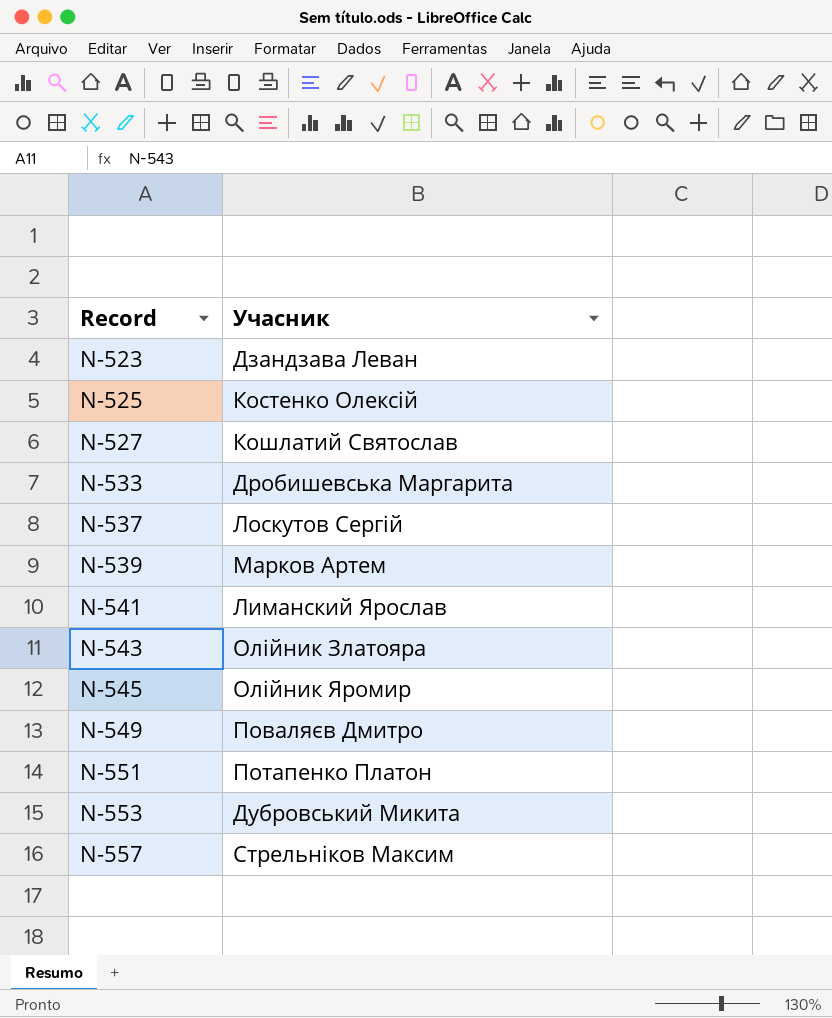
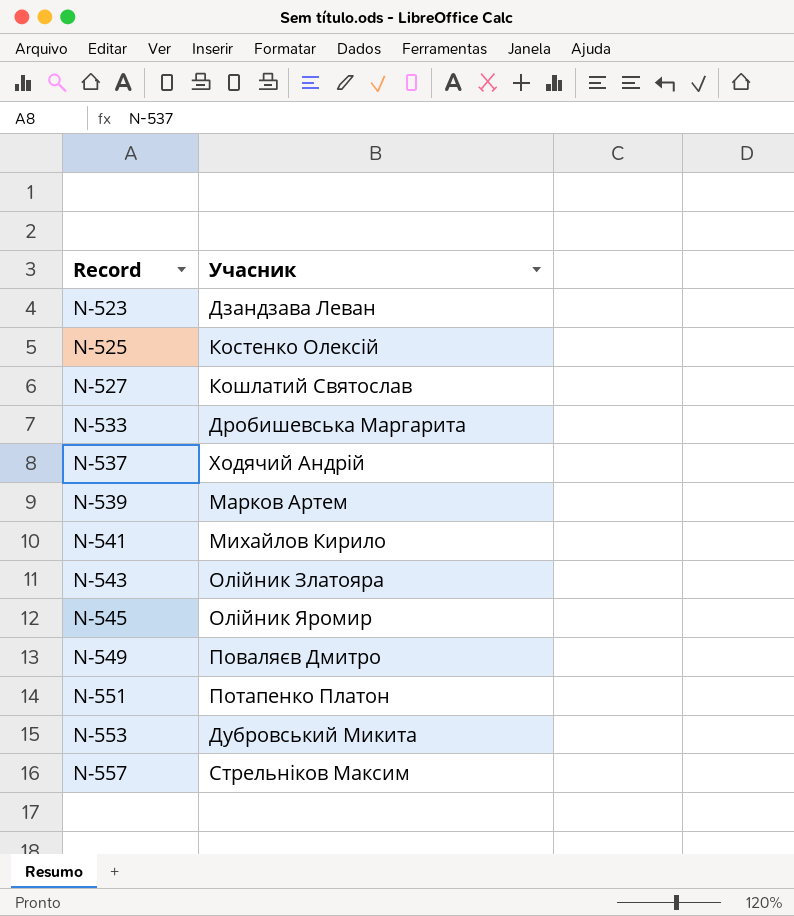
N-537 | Учасник: Лоскутов Сергій -> Ходячий Андрій
N-541 | Учасник: Лиманский Ярослав -> Михайлов Кирило

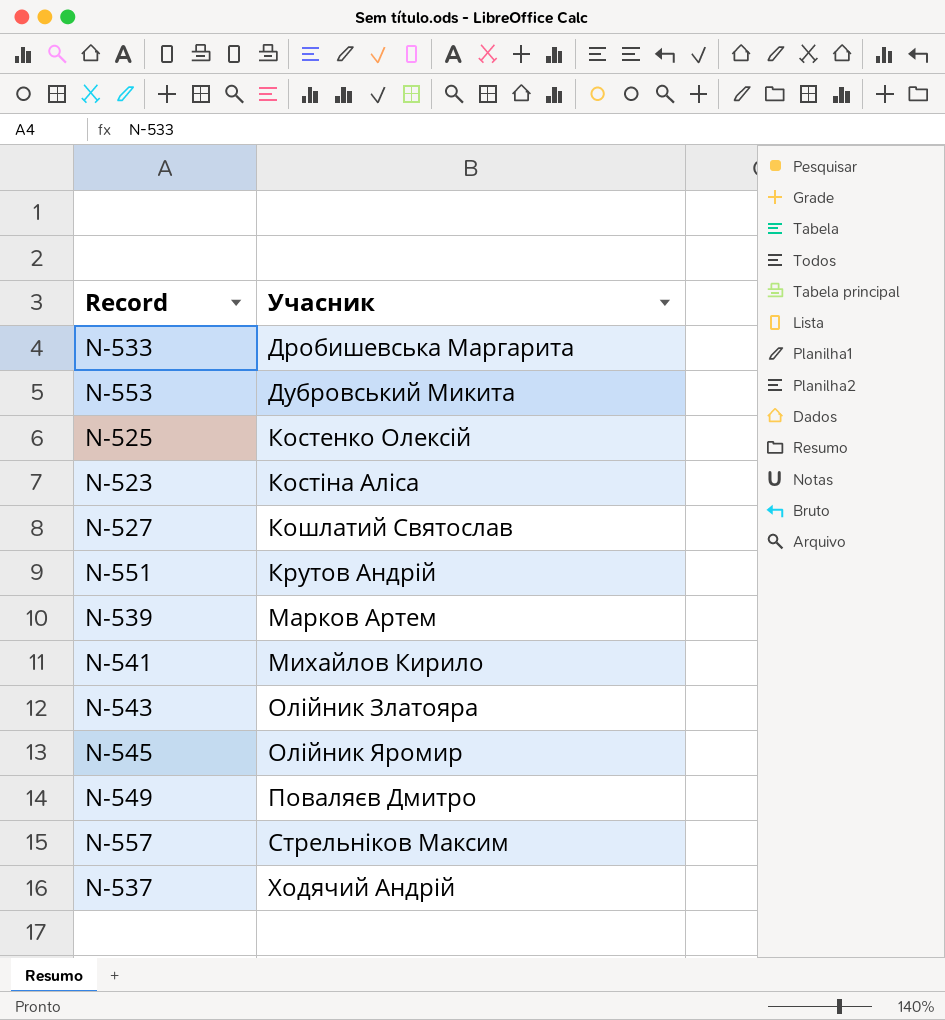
row order: Record ascending -> Учасник ascending
N-523 | Учасник: Дзандзава Леван -> Костіна Аліса
N-551 | Учасник: Потапенко Платон -> Крутов Андрій

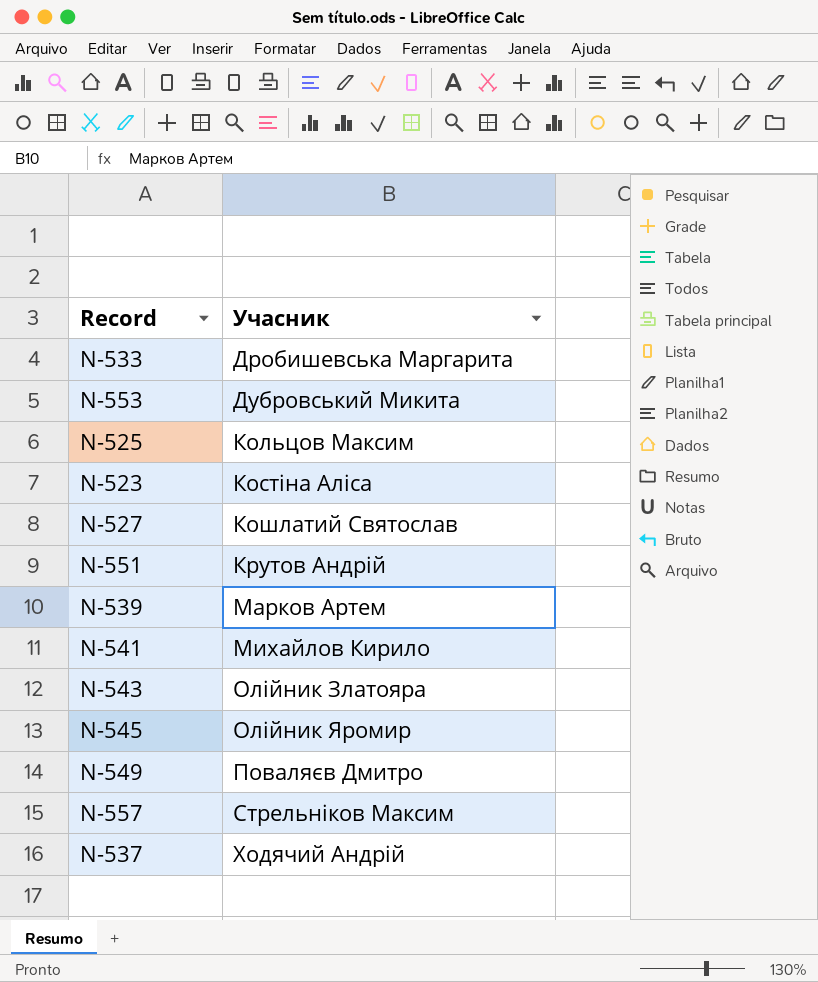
N-525 | Учасник: Костенко Олексій -> Кольцов Максим

